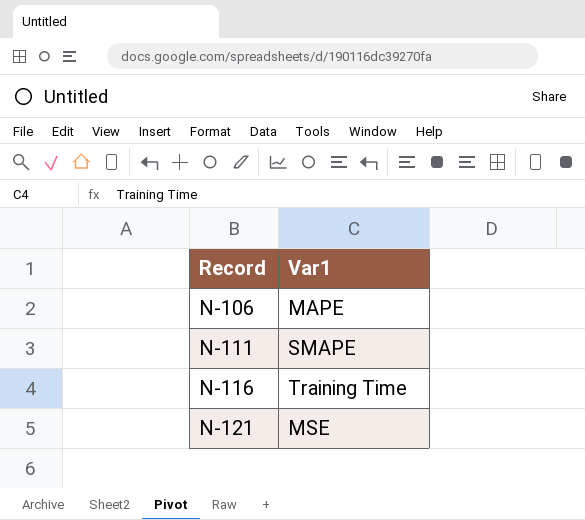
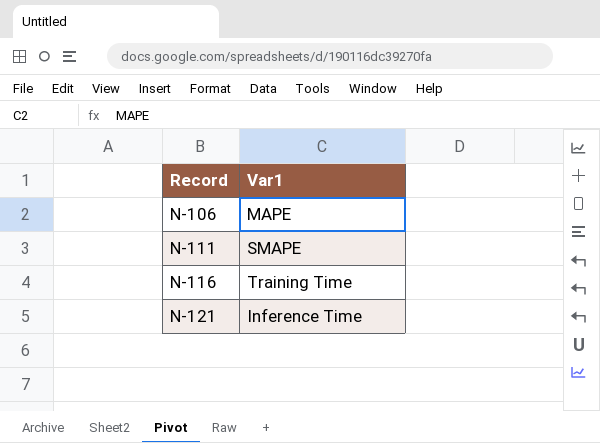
N-121 | Var1: MSE -> Inference Time

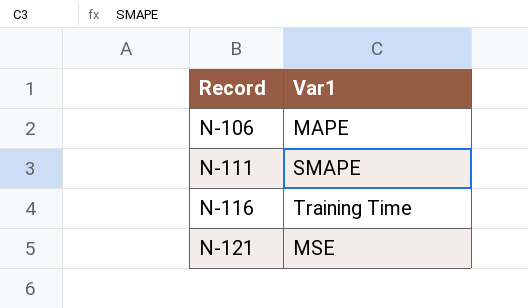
N-121 | Var1: Inference Time -> MSE

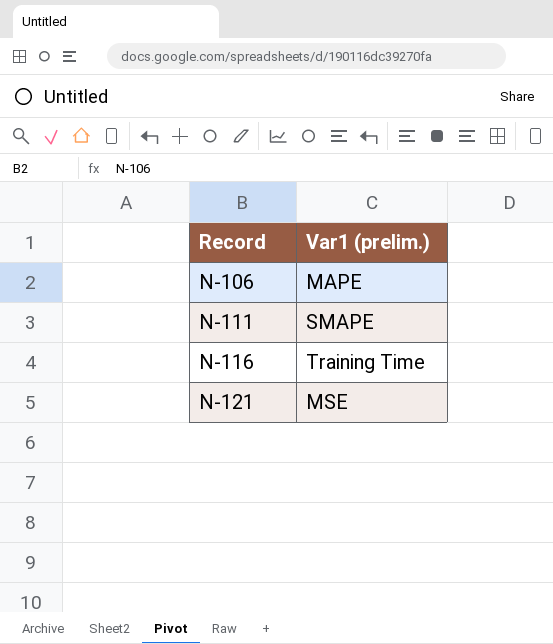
column name: Var1 -> Var1 (prelim.)

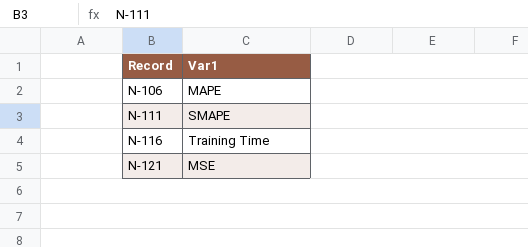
column name: Var1 (prelim.) -> Var1

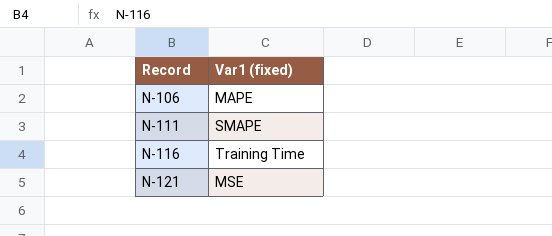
column name: Var1 -> Var1 (fixed)

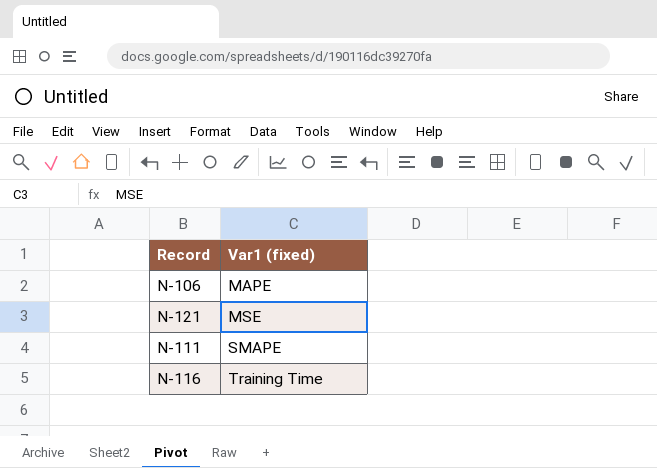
row order: Record ascending -> Var1 (fixed) ascending

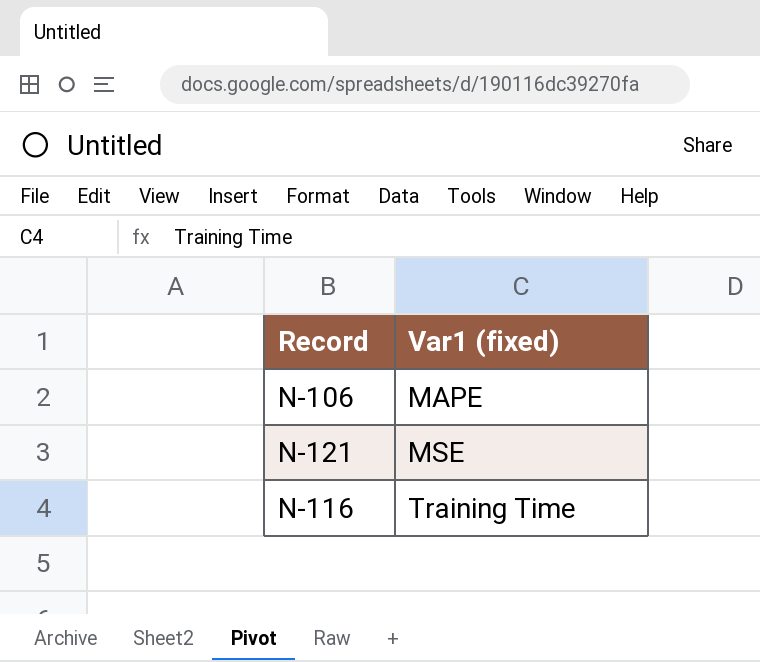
row N-111: SMAPE -> none

